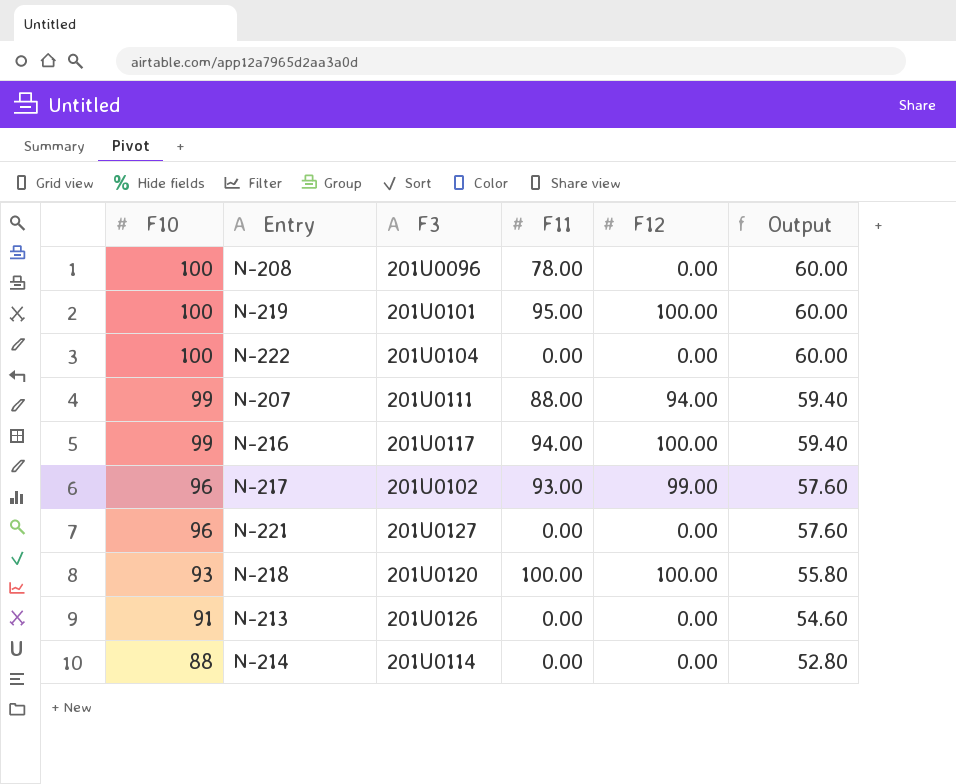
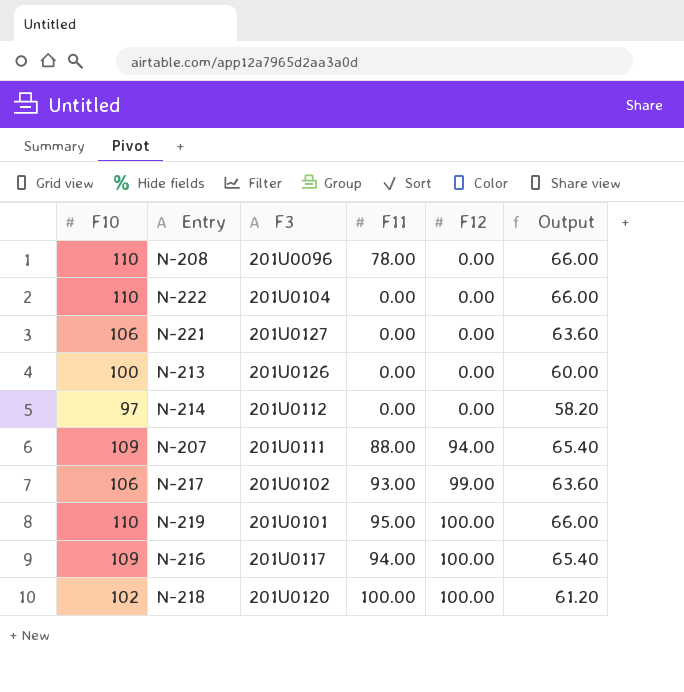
row order: F10 descending -> F12 ascending
N-208 | F10: 100 -> 110
N-208 | Output: 60.00 -> 66.00
N-222 | F10: 100 -> 110
N-222 | Output: 60.00 -> 66.00
N-221 | F10: 96 -> 106
N-221 | Output: 57.60 -> 63.60
N-213 | F10: 91 -> 100
N-213 | Output: 54.60 -> 60.00
N-214 | F10: 88 -> 97
N-214 | F3: 201U0114 -> 201U0112
N-214 | Output: 52.80 -> 58.20
N-207 | F10: 99 -> 109
N-207 | Output: 59.40 -> 65.40
N-217 | F10: 96 -> 106
N-217 | Output: 57.60 -> 63.60
N-219 | F10: 100 -> 110
N-219 | Output: 60.00 -> 66.00
N-216 | F10: 99 -> 109
N-216 | Output: 59.40 -> 65.40
N-218 | F10: 93 -> 102
N-218 | Output: 55.80 -> 61.20

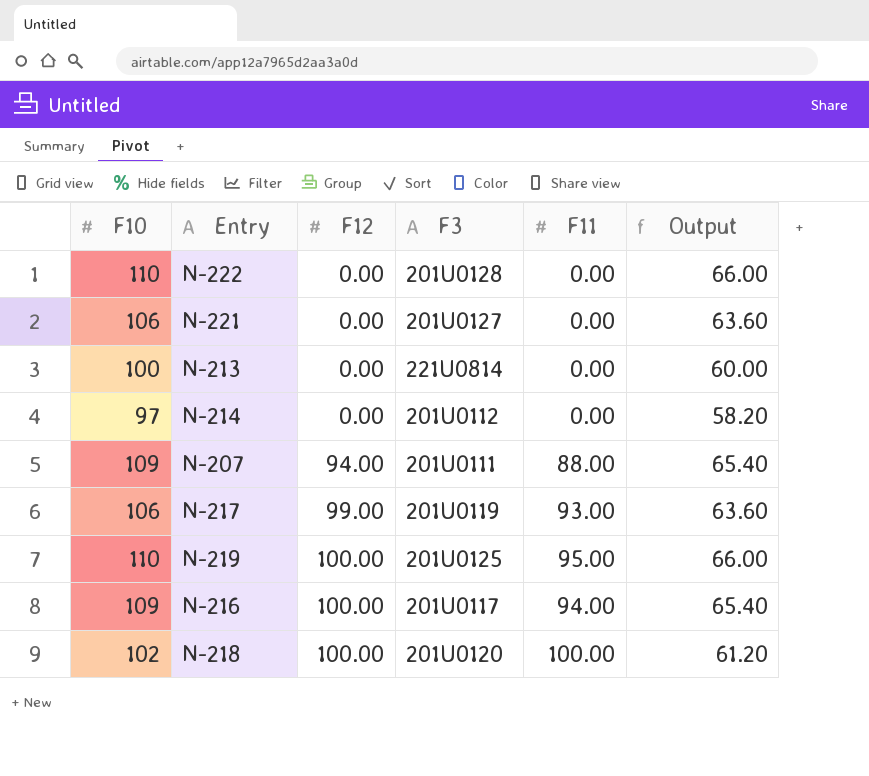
column F12 | position: 5 -> 3
row N-208: 110 | 201U0096 | 78.00 | 0.00 | 66.00 -> none
N-222 | F3: 201U0104 -> 201U0128
N-213 | F3: 201U0126 -> 221U0814
N-217 | F3: 201U0102 -> 201U0119
N-219 | F3: 201U0101 -> 201U0125

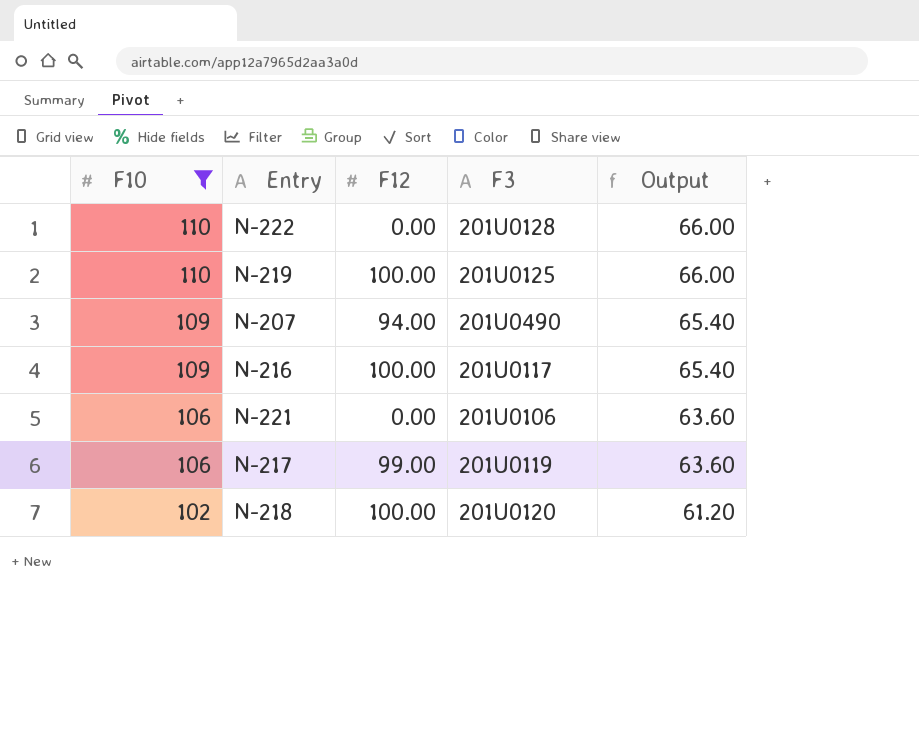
filter: none -> F10 >= 102
row order: F12 ascending -> F10 descending
column F11 | position: 5 -> none
N-207 | F3: 201U0111 -> 201U0490
N-221 | F3: 201U0127 -> 201U0106

